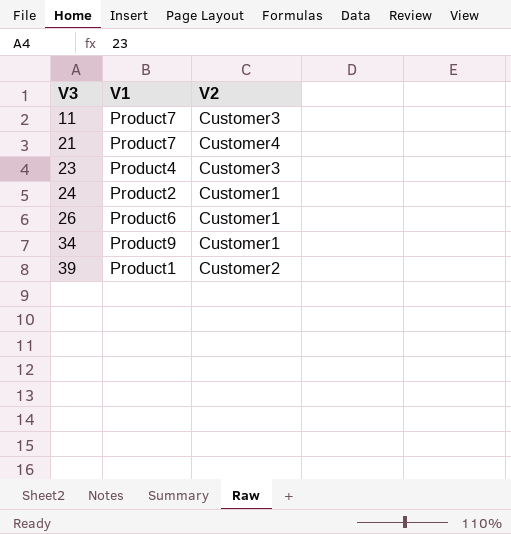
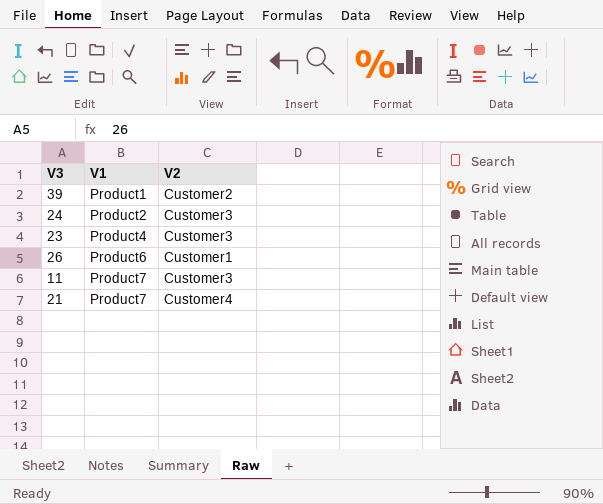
row order: V3 ascending -> V1 ascending
row 34: Product9 | Customer1 -> none
24 | V2: Customer1 -> Customer3

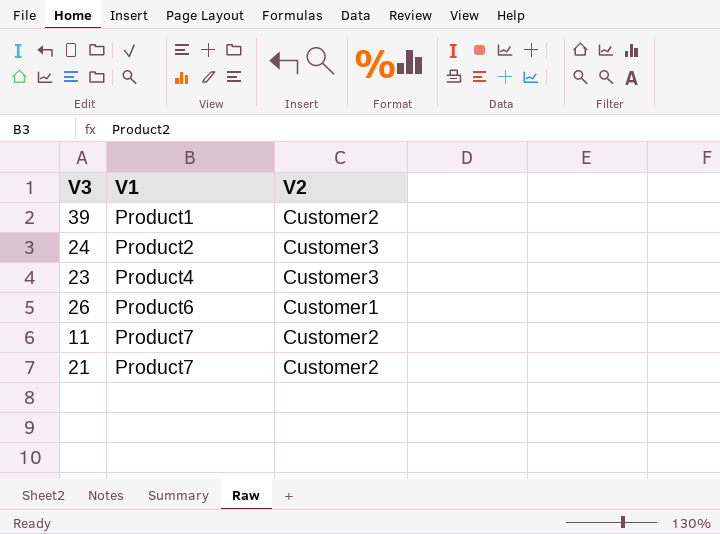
11 | V2: Customer3 -> Customer2
21 | V2: Customer4 -> Customer2

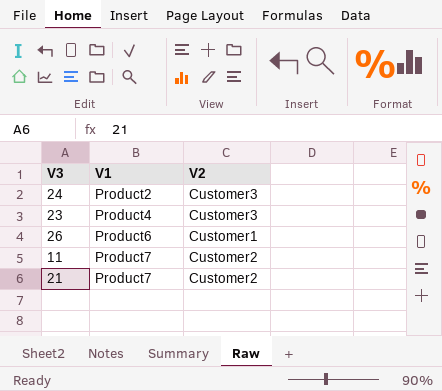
row 39: Product1 | Customer2 -> none

